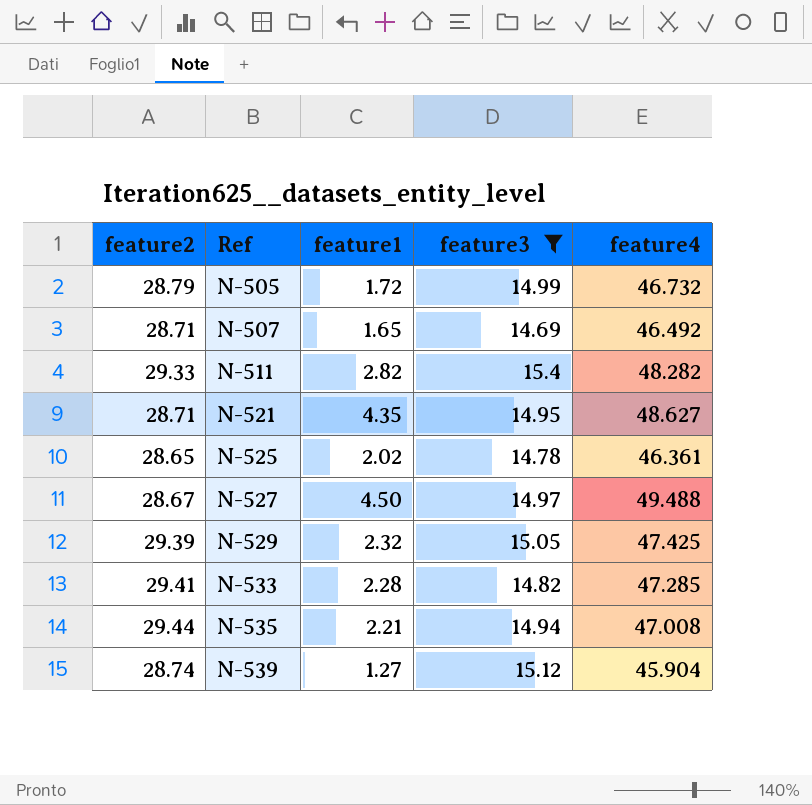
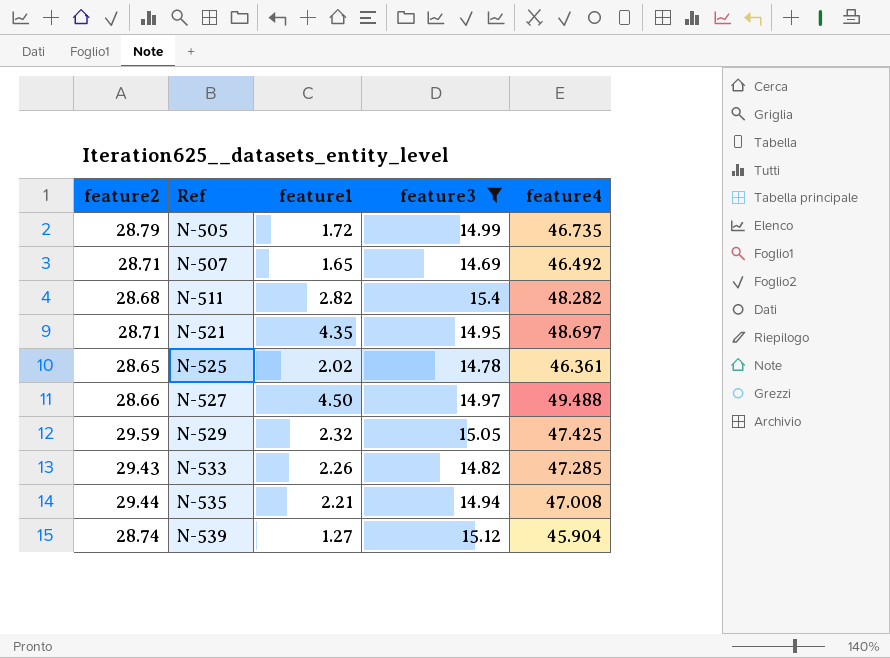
N-505 | feature4: 46.732 -> 46.735
N-511 | feature2: 29.33 -> 28.68
N-521 | feature4: 48.627 -> 48.697
N-527 | feature2: 28.67 -> 28.66
N-529 | feature2: 29.39 -> 29.59
N-533 | feature2: 29.41 -> 29.43
N-533 | feature1: 2.28 -> 2.26

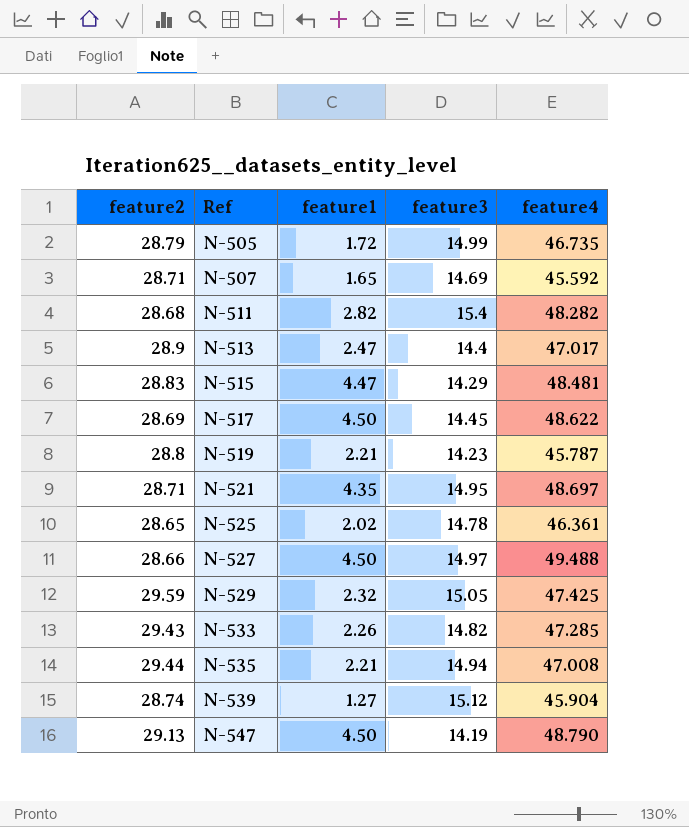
filter: feature3 >= 14.69 -> none
N-507 | feature4: 46.492 -> 45.592

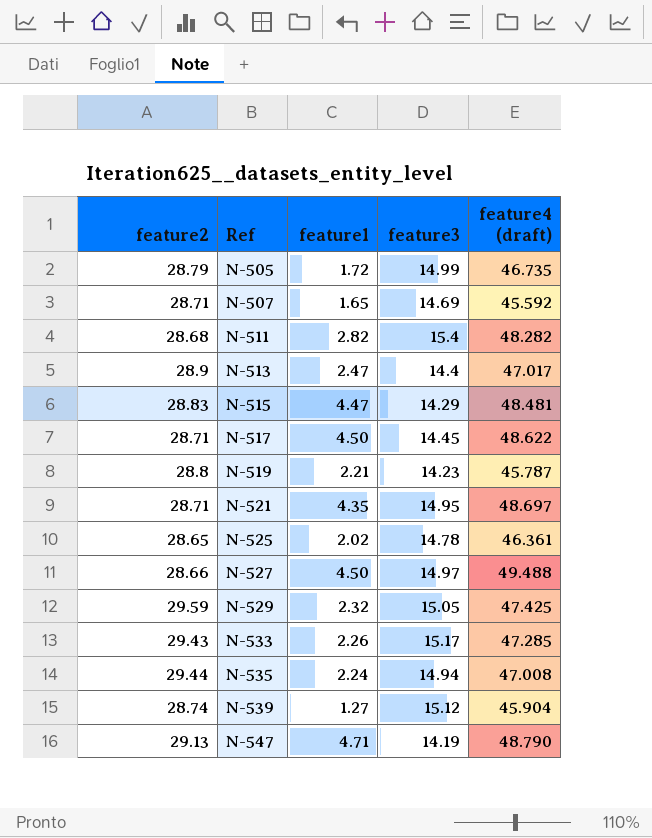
column name: feature4 -> feature4 (draft)
N-517 | feature2: 28.69 -> 28.71
N-533 | feature3: 14.82 -> 15.17
N-535 | feature1: 2.21 -> 2.24
N-547 | feature1: 4.50 -> 4.71

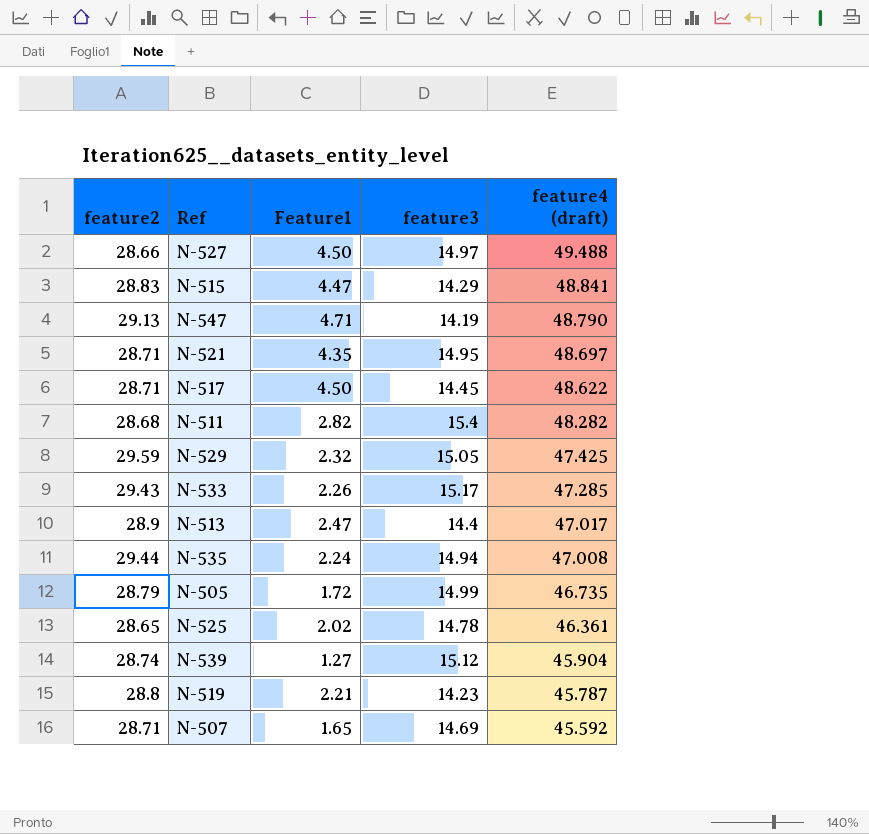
row order: Ref ascending -> feature4 (draft) descending
column name: feature1 -> Feature1
N-515 | feature4 (draft): 48.481 -> 48.841

